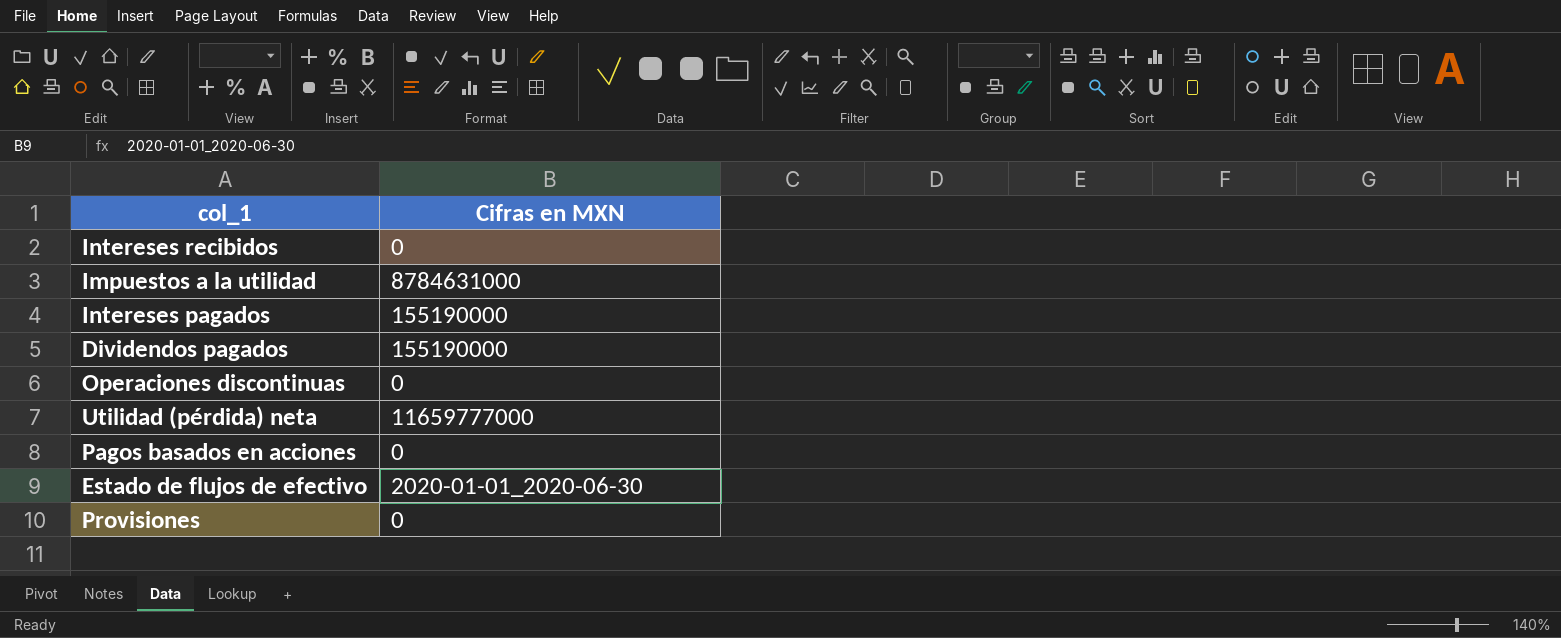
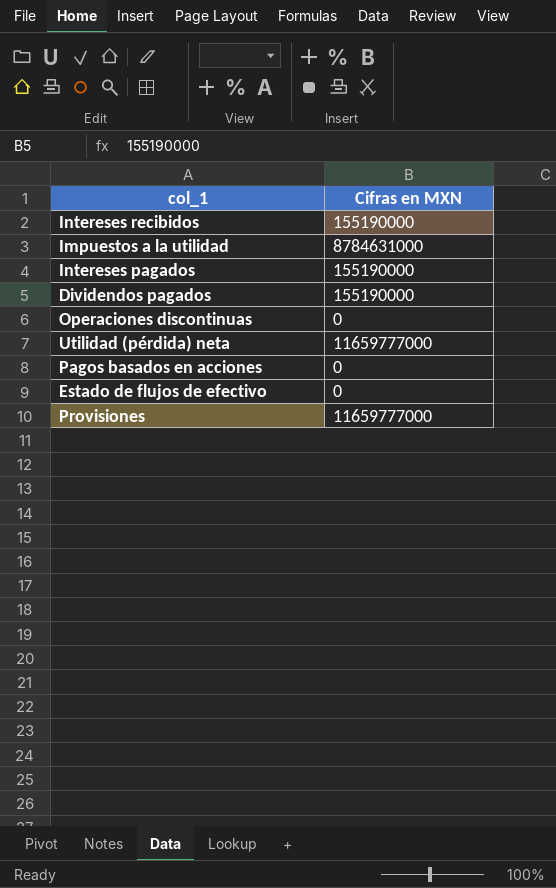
Intereses recibidos | Cifras en MXN: 0 -> 155190000
Estado de flujos de efectivo | Cifras en MXN: 2020-01-01_2020-06-30 -> 0
Provisiones | Cifras en MXN: 0 -> 11659777000

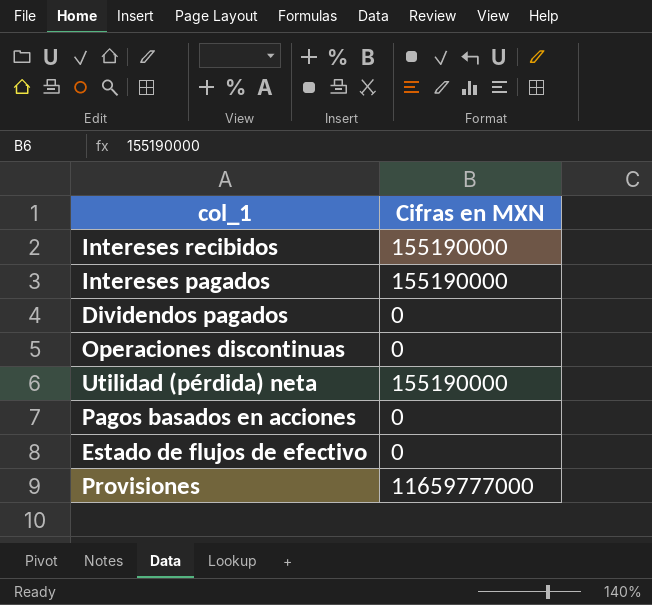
row Impuestos a la utilidad: 8784631000 -> none
Dividendos pagados | Cifras en MXN: 155190000 -> 0
Utilidad (pérdida) neta | Cifras en MXN: 11659777000 -> 155190000

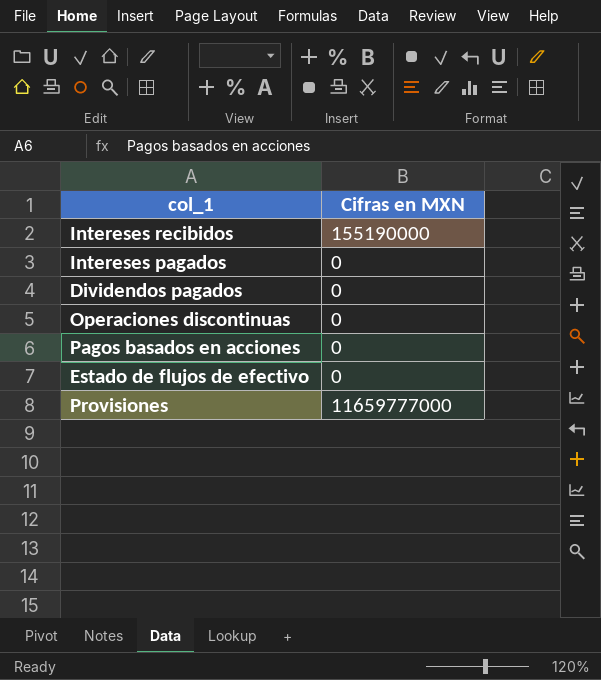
row Utilidad (pérdida) neta: 155190000 -> none
Intereses pagados | Cifras en MXN: 155190000 -> 0

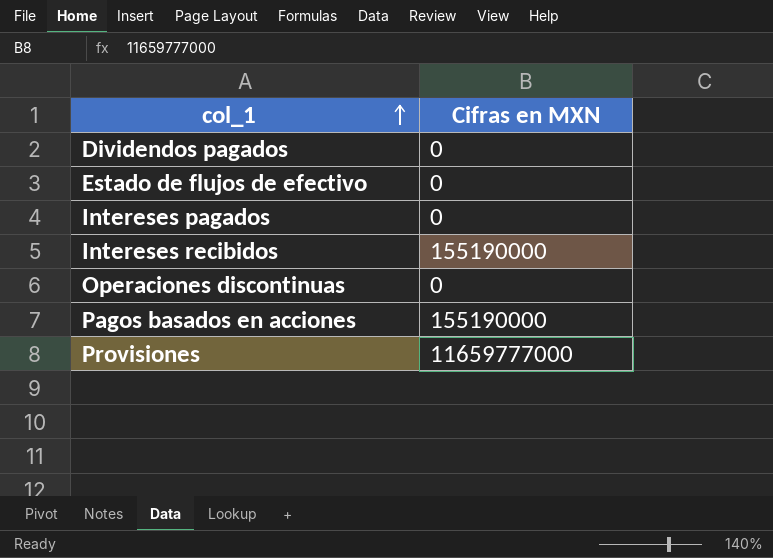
row order: none -> col_1 ascending
Pagos basados en acciones | Cifras en MXN: 0 -> 155190000

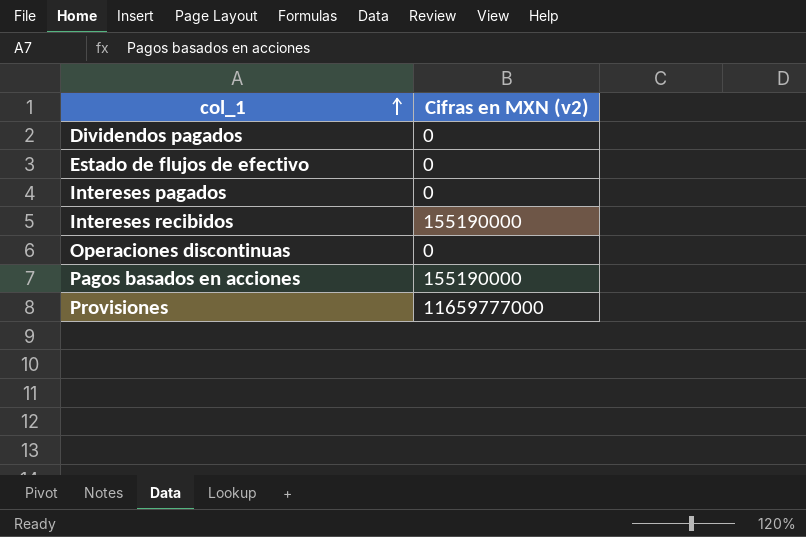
column name: Cifras en MXN -> Cifras en MXN (v2)

